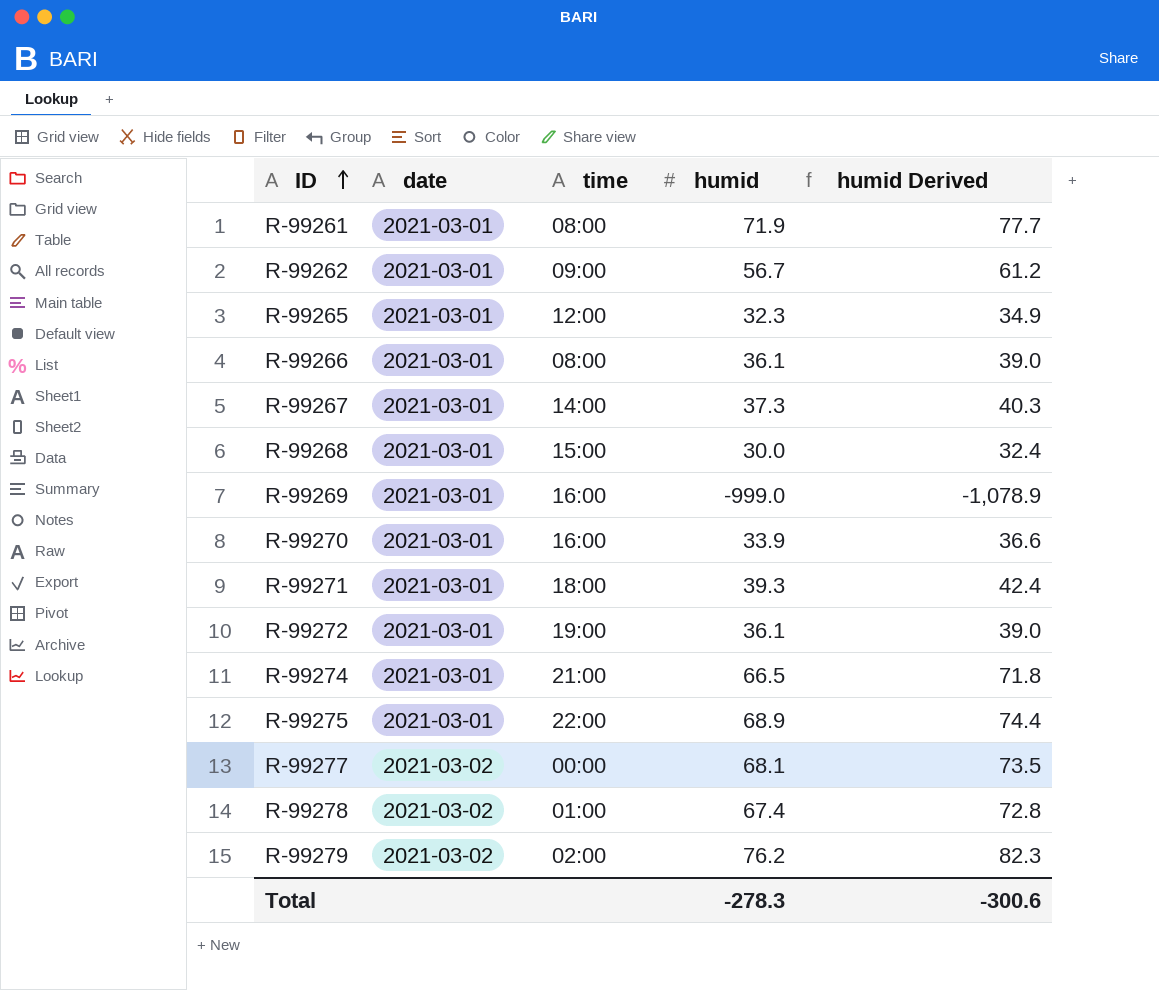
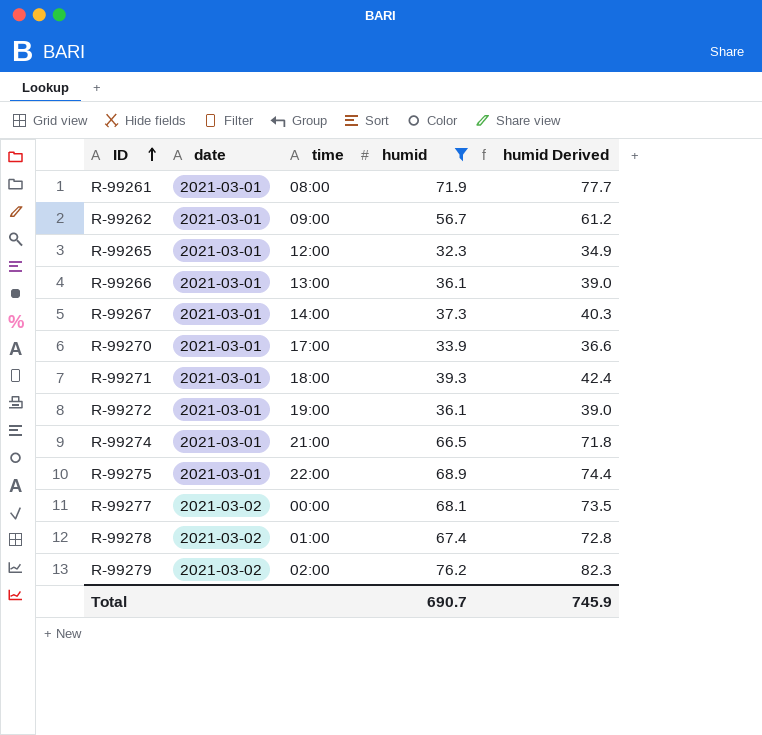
filter: none -> humid >= 32.3
R-99266 | time: 08:00 -> 13:00
R-99270 | time: 16:00 -> 17:00
Total | humid: -278.3 -> 690.7
Total | humid Derived: -300.6 -> 745.9

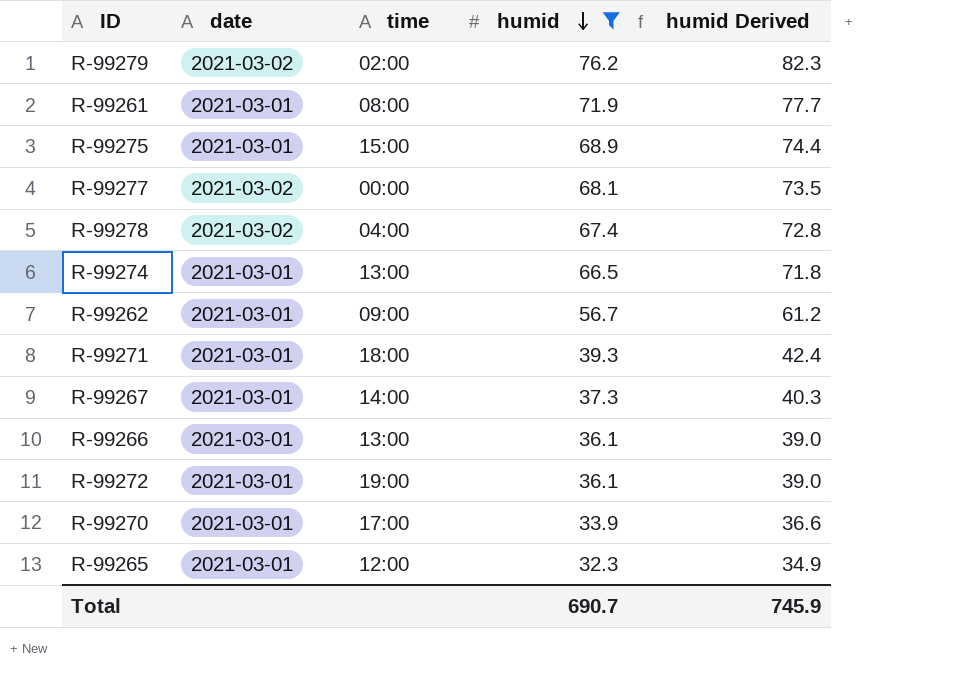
row order: ID ascending -> humid descending
R-99275 | time: 22:00 -> 15:00
R-99278 | time: 01:00 -> 04:00
R-99274 | time: 21:00 -> 13:00

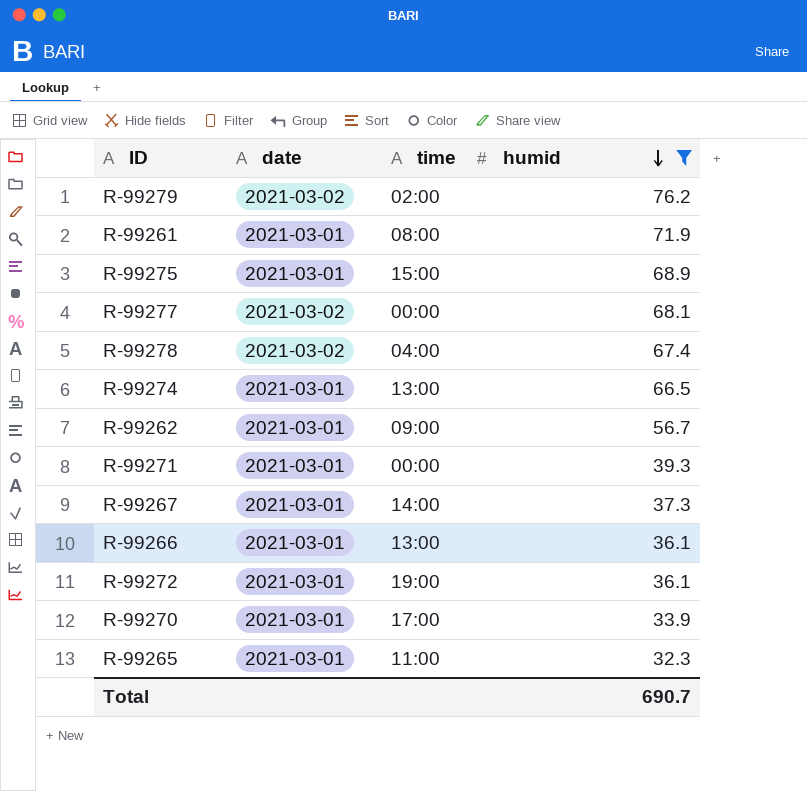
column humid Derived | formula: [humid] * 1.08 -> none
R-99271 | time: 18:00 -> 00:00
R-99265 | time: 12:00 -> 11:00

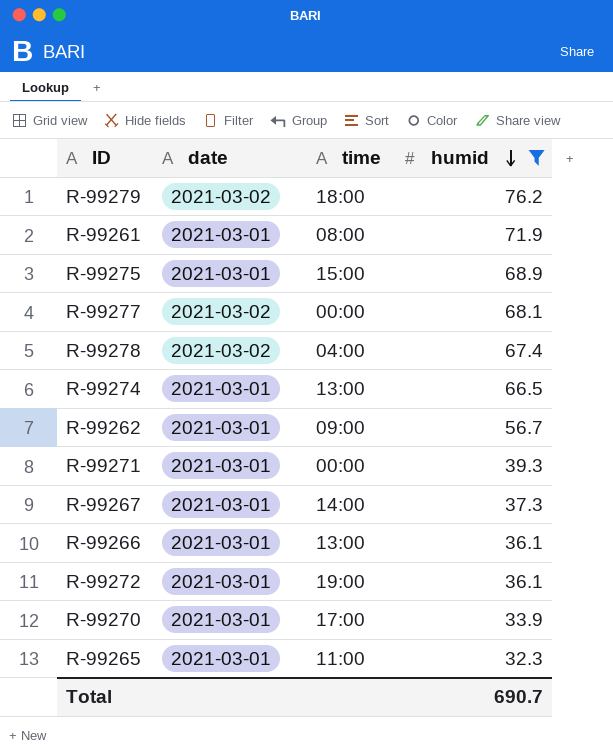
R-99279 | time: 02:00 -> 18:00

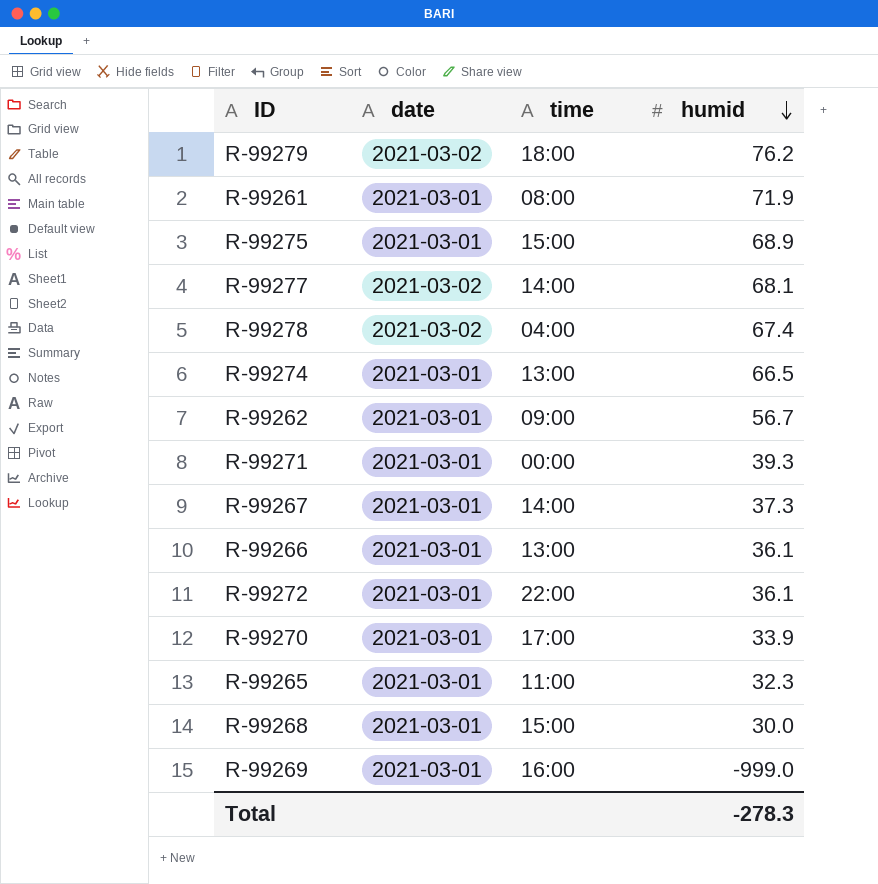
filter: humid >= 32.3 -> none
R-99277 | time: 00:00 -> 14:00
R-99272 | time: 19:00 -> 22:00
Total | humid: 690.7 -> -278.3

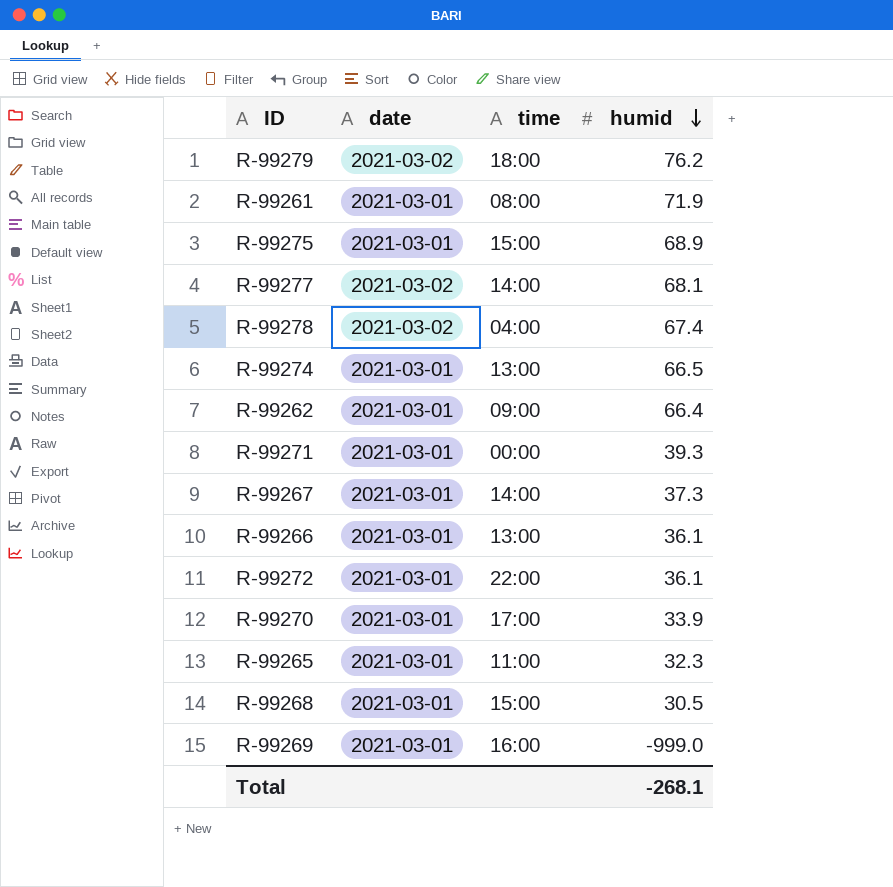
R-99262 | humid: 56.7 -> 66.4
R-99268 | humid: 30.0 -> 30.5
Total | humid: -278.3 -> -268.1

